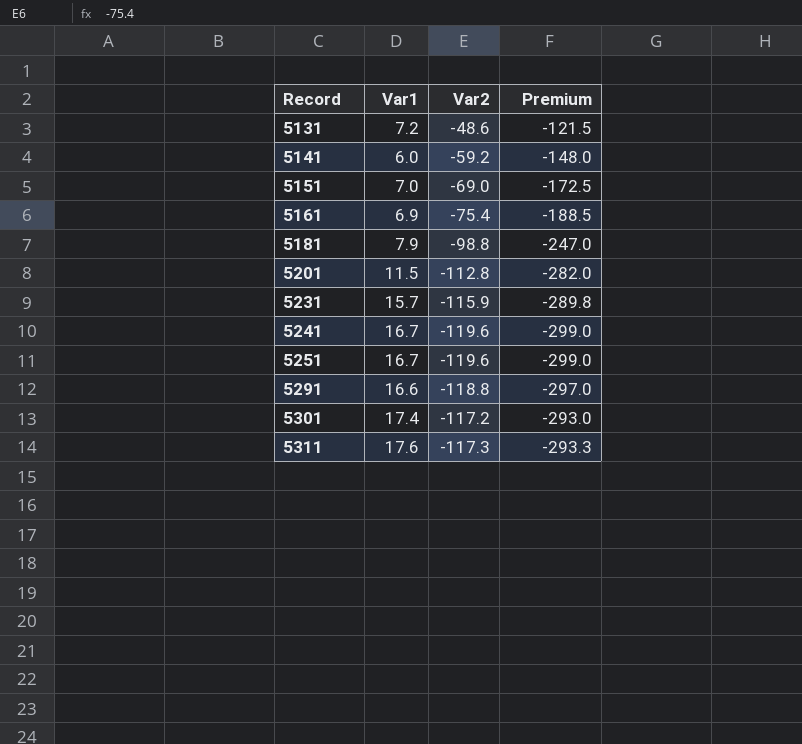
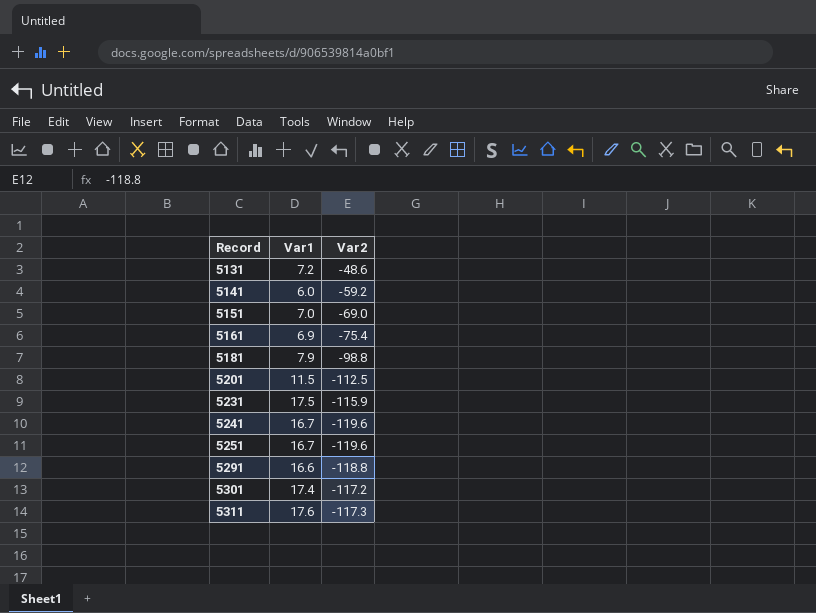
column Premium | formula: [Var2] * 2.5 -> none
5201 | Var2: -112.8 -> -112.5
5231 | Var1: 15.7 -> 17.5

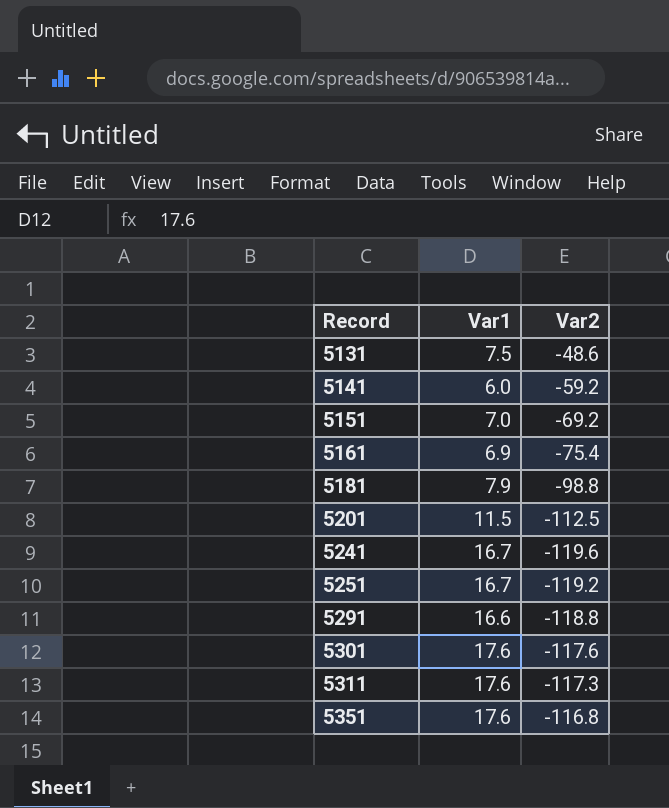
row 5231: 17.5 | -115.9 -> none
5131 | Var1: 7.2 -> 7.5
5151 | Var2: -69.0 -> -69.2
5251 | Var2: -119.6 -> -119.2
5301 | Var1: 17.4 -> 17.6
5301 | Var2: -117.2 -> -117.6
row 5351: none -> 17.6 | -116.8

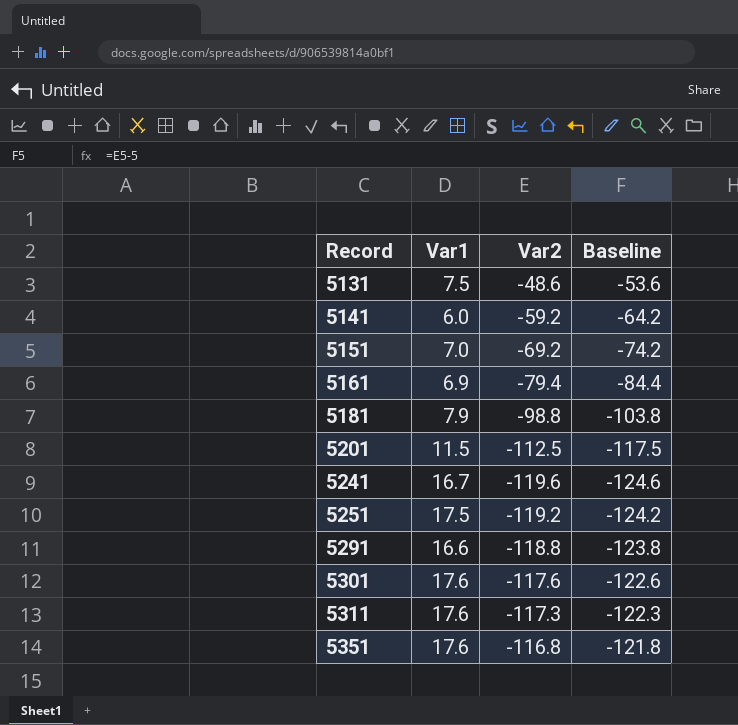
column Baseline | formula: none -> [Var2] - 5
5161 | Var2: -75.4 -> -79.4
5251 | Var1: 16.7 -> 17.5

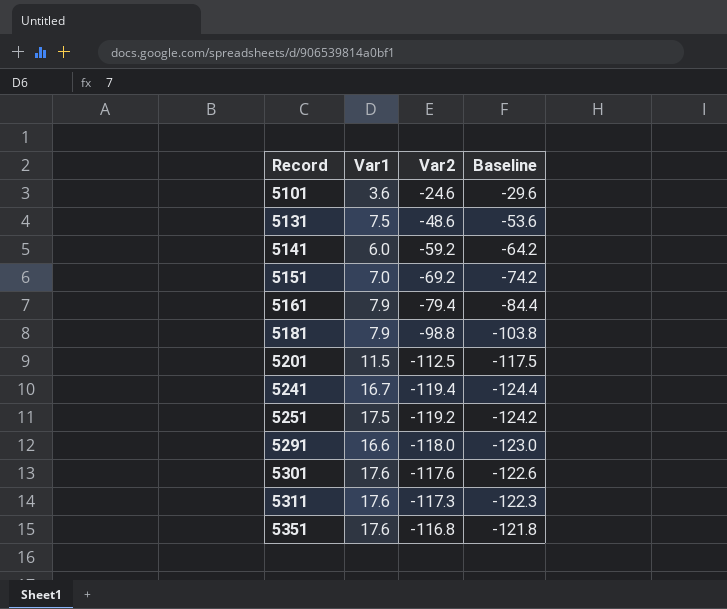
row 5101: none -> 3.6 | -24.6 | -29.6
5161 | Var1: 6.9 -> 7.9
5241 | Var2: -119.6 -> -119.4
5241 | Baseline: -124.6 -> -124.4
5291 | Var2: -118.8 -> -118.0
5291 | Baseline: -123.8 -> -123.0

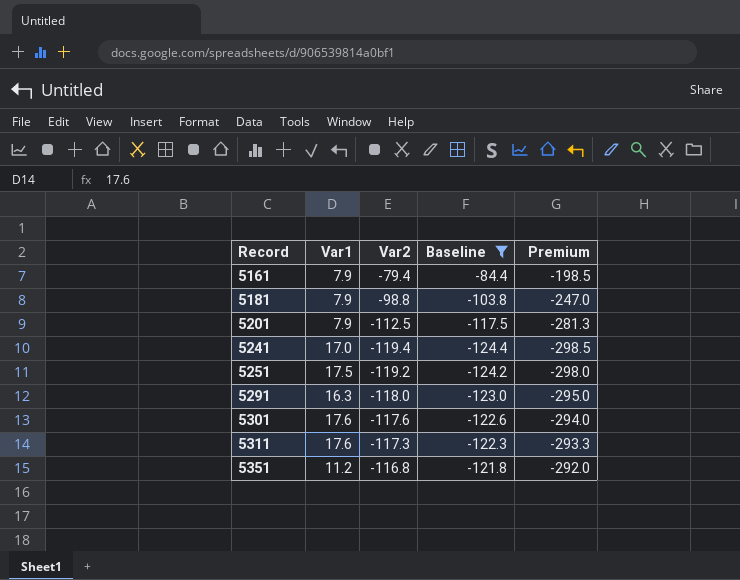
filter: none -> Baseline <= -84.4
column Premium | formula: none -> [Var2] * 2.5
5201 | Var1: 11.5 -> 7.9
5241 | Var1: 16.7 -> 17.0
5291 | Var1: 16.6 -> 16.3
5351 | Var1: 17.6 -> 11.2

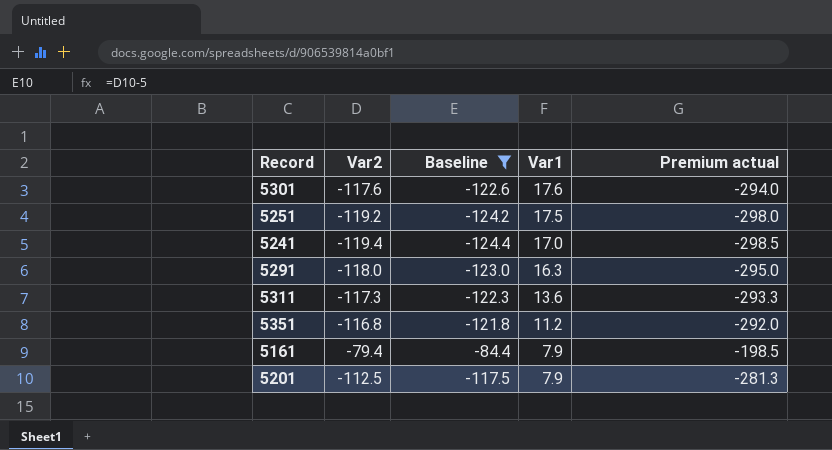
row order: Record ascending -> Var1 descending
column Var1 | position: 2 -> 4
column name: Premium -> Premium actual
row 5181: 7.9 | -98.8 | -103.8 | -247.0 -> none
5311 | Var1: 17.6 -> 13.6

